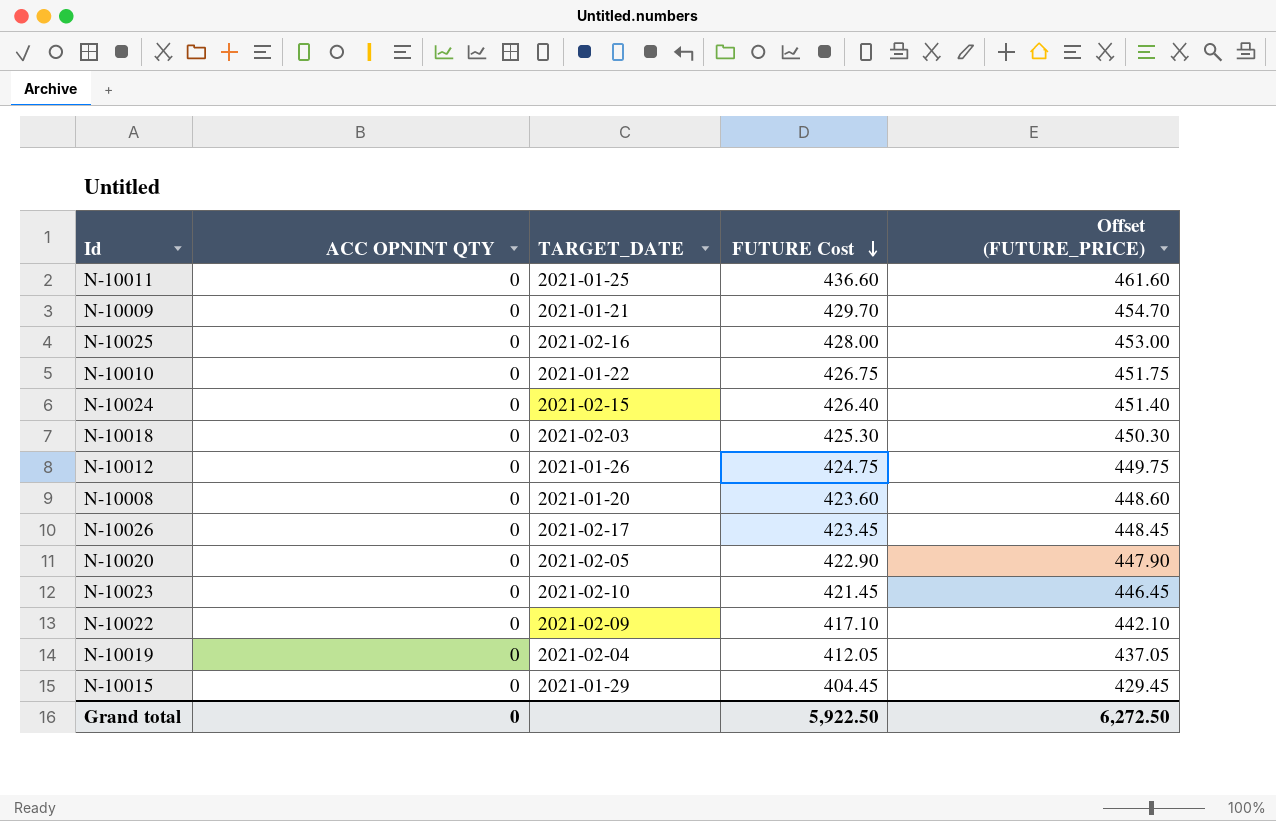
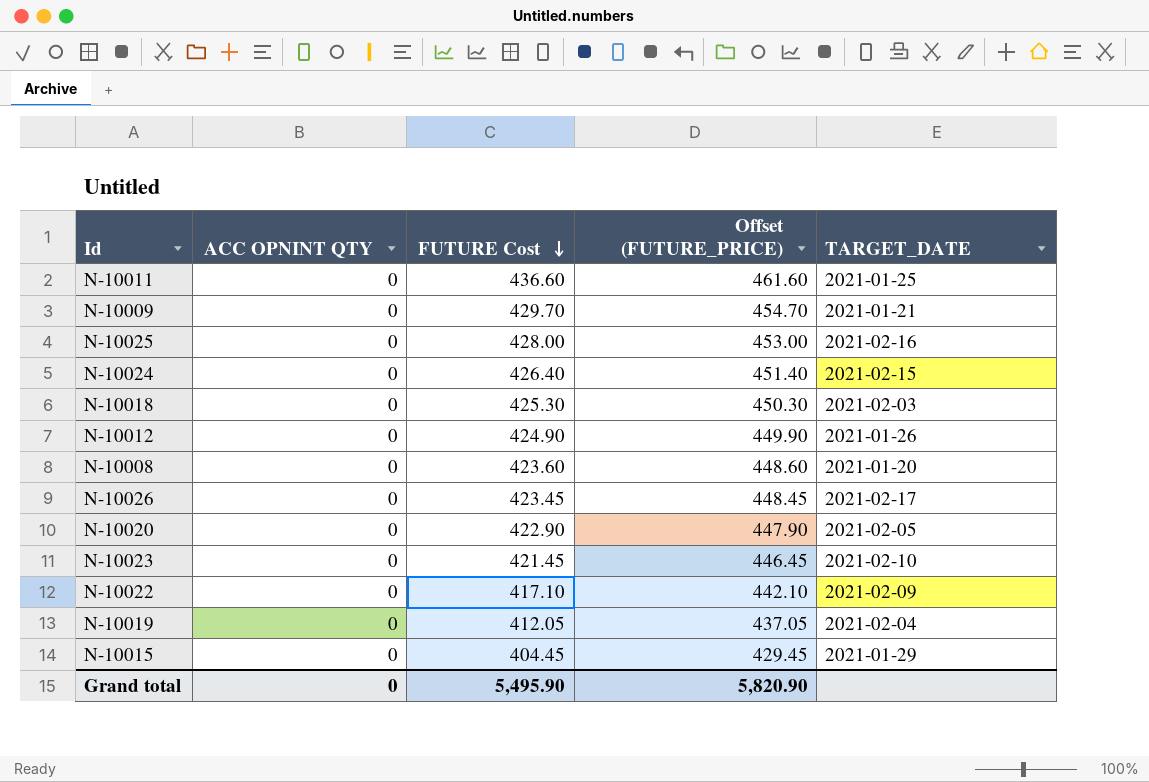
column TARGET_DATE | position: 3 -> 5
row N-10010: 0 | 2021-01-22 | 426.75 | 451.75 -> none
N-10012 | FUTURE Cost: 424.75 -> 424.90
N-10012 | Offset (FUTURE_PRICE): 449.75 -> 449.90
Grand total | FUTURE Cost: 5,922.50 -> 5,495.90
Grand total | Offset (FUTURE_PRICE): 6,272.50 -> 5,820.90

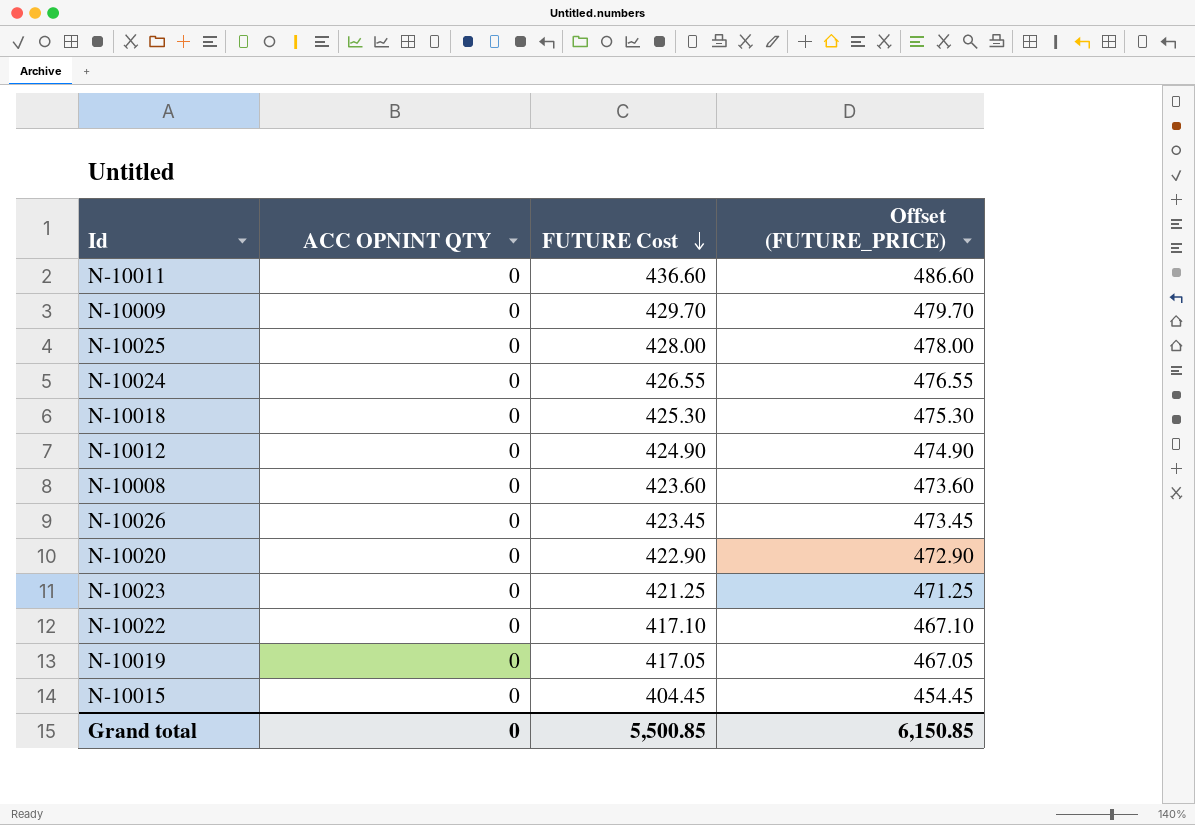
column TARGET_DATE | position: 5 -> none
column Offset (FUTURE_PRICE) | formula: [FUTURE Cost] + 25 -> [FUTURE Cost] + 50
N-10024 | FUTURE Cost: 426.40 -> 426.55
N-10023 | FUTURE Cost: 421.45 -> 421.25
N-10019 | FUTURE Cost: 412.05 -> 417.05
Grand total | FUTURE Cost: 5,495.90 -> 5,500.85
Grand total | Offset (FUTURE_PRICE): 5,820.90 -> 6,150.85

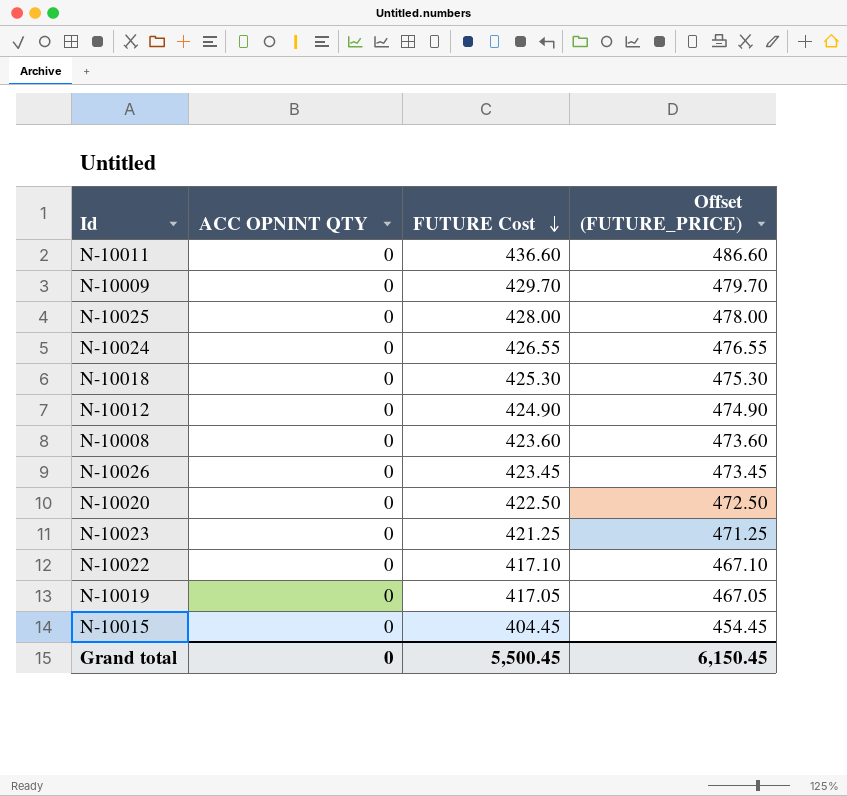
N-10020 | FUTURE Cost: 422.90 -> 422.50
N-10020 | Offset (FUTURE_PRICE): 472.90 -> 472.50
Grand total | FUTURE Cost: 5,500.85 -> 5,500.45
Grand total | Offset (FUTURE_PRICE): 6,150.85 -> 6,150.45

